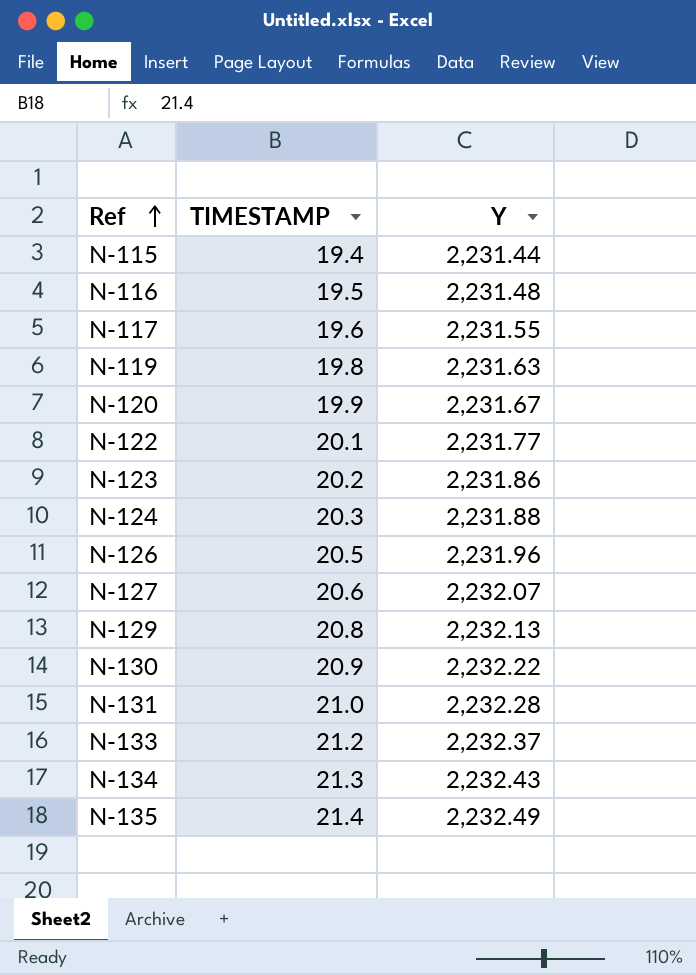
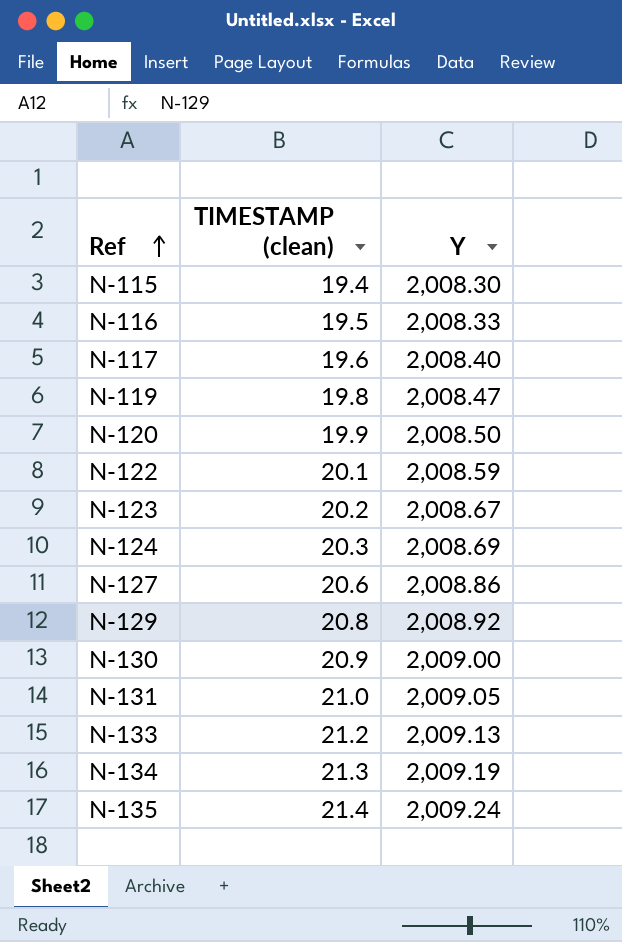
column name: TIMESTAMP -> TIMESTAMP (clean)
row N-126: 20.5 | 2,231.96 -> none
N-115 | Y: 2,231.44 -> 2,008.30
N-116 | Y: 2,231.48 -> 2,008.33
N-117 | Y: 2,231.55 -> 2,008.40
N-119 | Y: 2,231.63 -> 2,008.47
N-120 | Y: 2,231.67 -> 2,008.50
N-122 | Y: 2,231.77 -> 2,008.59
N-123 | Y: 2,231.86 -> 2,008.67
N-124 | Y: 2,231.88 -> 2,008.69
N-127 | Y: 2,232.07 -> 2,008.86
N-129 | Y: 2,232.13 -> 2,008.92
N-130 | Y: 2,232.22 -> 2,009.00
N-131 | Y: 2,232.28 -> 2,009.05
N-133 | Y: 2,232.37 -> 2,009.13
N-134 | Y: 2,232.43 -> 2,009.19
N-135 | Y: 2,232.49 -> 2,009.24

